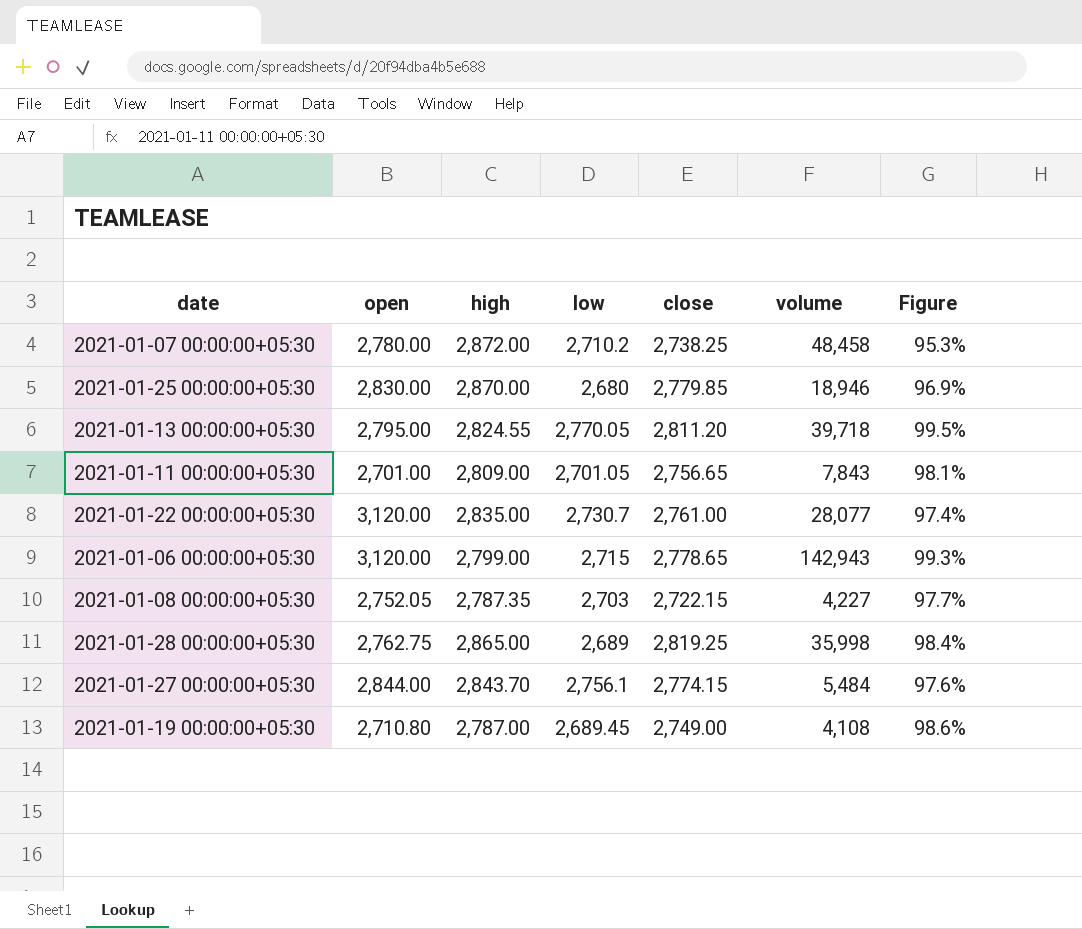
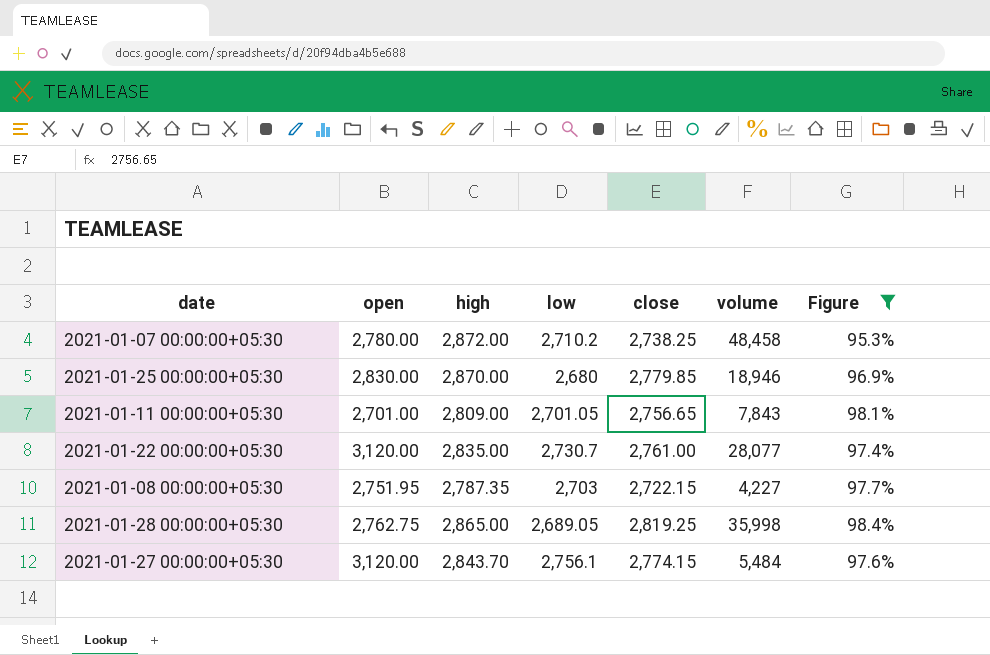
filter: none -> Figure <= 98.4%
2021-01-08 00:00:00+05:30 | open: 2,752.05 -> 2,751.95
2021-01-28 00:00:00+05:30 | low: 2,689 -> 2,689.05
2021-01-27 00:00:00+05:30 | open: 2,844.00 -> 3,120.00

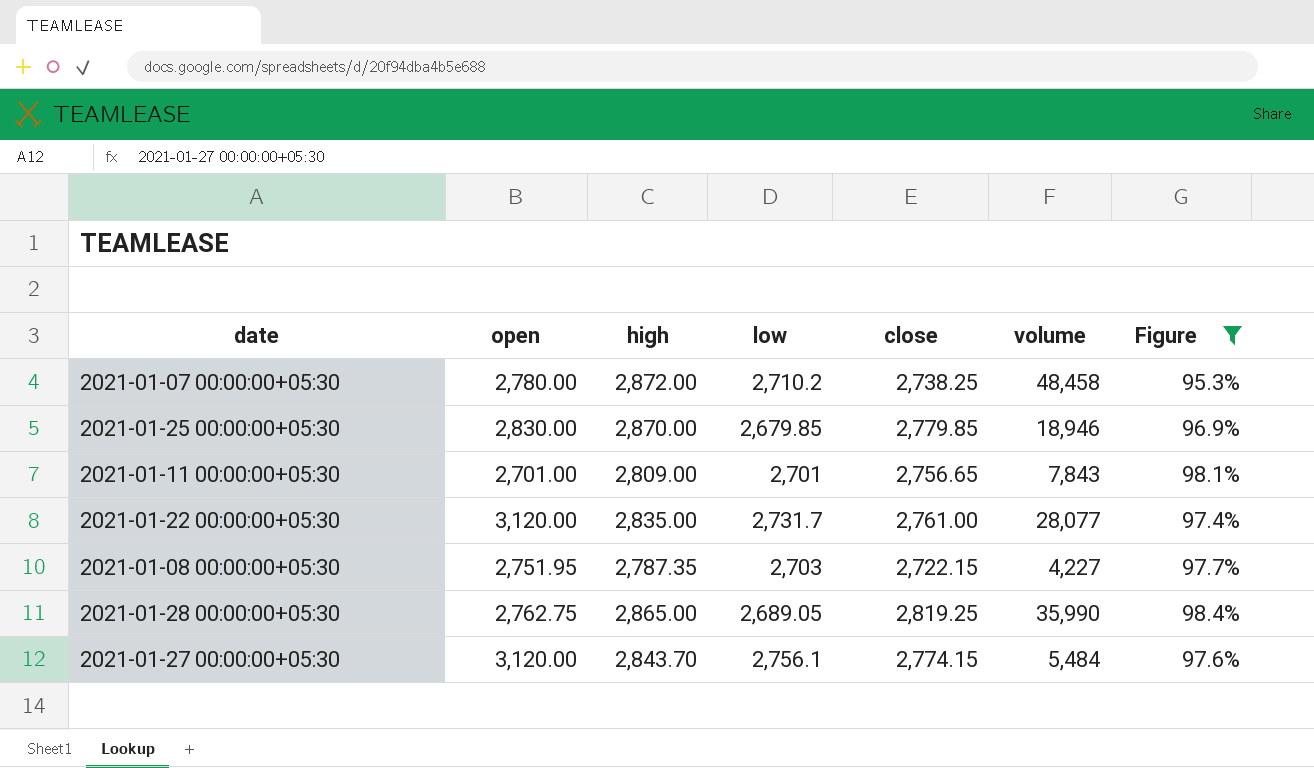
2021-01-25 00:00:00+05:30 | low: 2,680 -> 2,679.85
2021-01-11 00:00:00+05:30 | low: 2,701.05 -> 2,701
2021-01-22 00:00:00+05:30 | low: 2,730.7 -> 2,731.7
2021-01-28 00:00:00+05:30 | volume: 35,998 -> 35,990

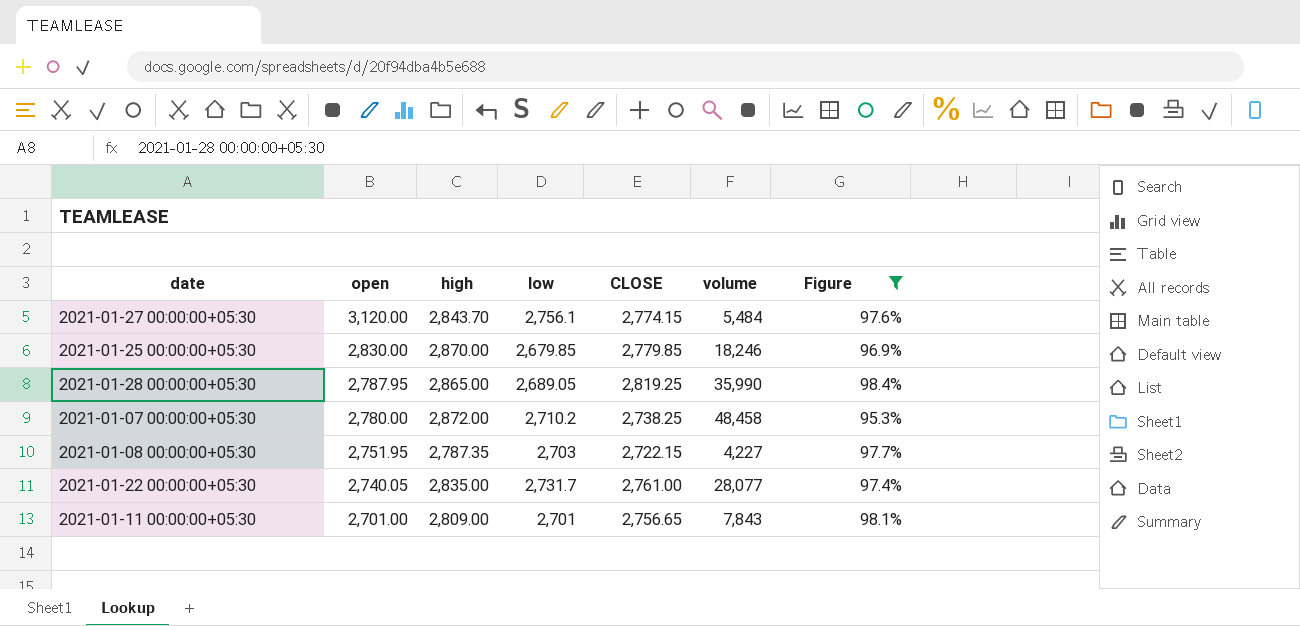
row order: none -> open descending
column name: close -> CLOSE
2021-01-25 00:00:00+05:30 | volume: 18,946 -> 18,246
2021-01-28 00:00:00+05:30 | open: 2,762.75 -> 2,787.95
2021-01-22 00:00:00+05:30 | open: 3,120.00 -> 2,740.05

